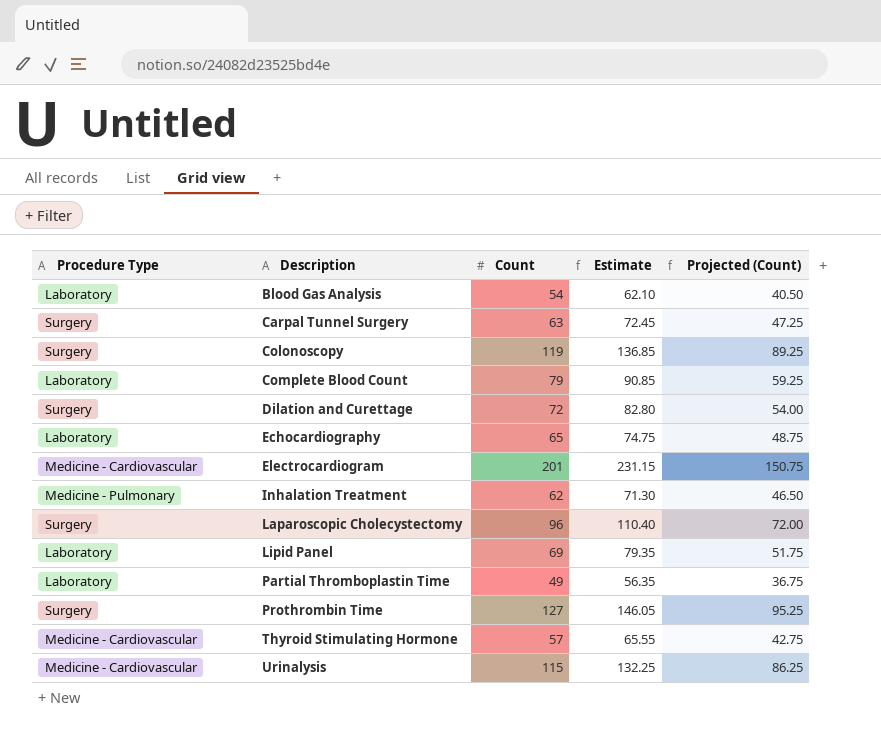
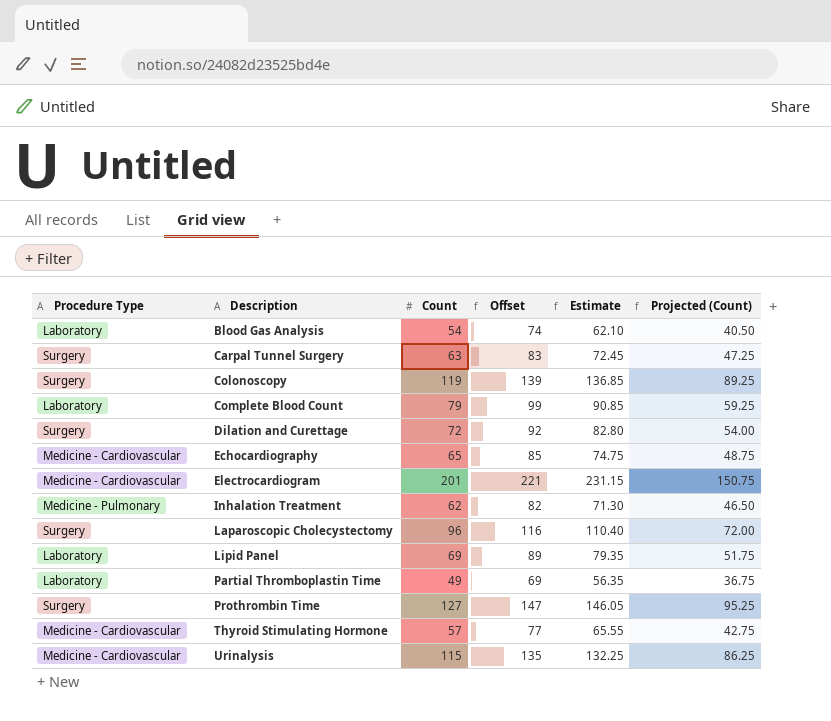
column Offset | formula: none -> [Count] + 20
Echocardiography | Procedure Type: Laboratory -> Medicine - Cardiovascular

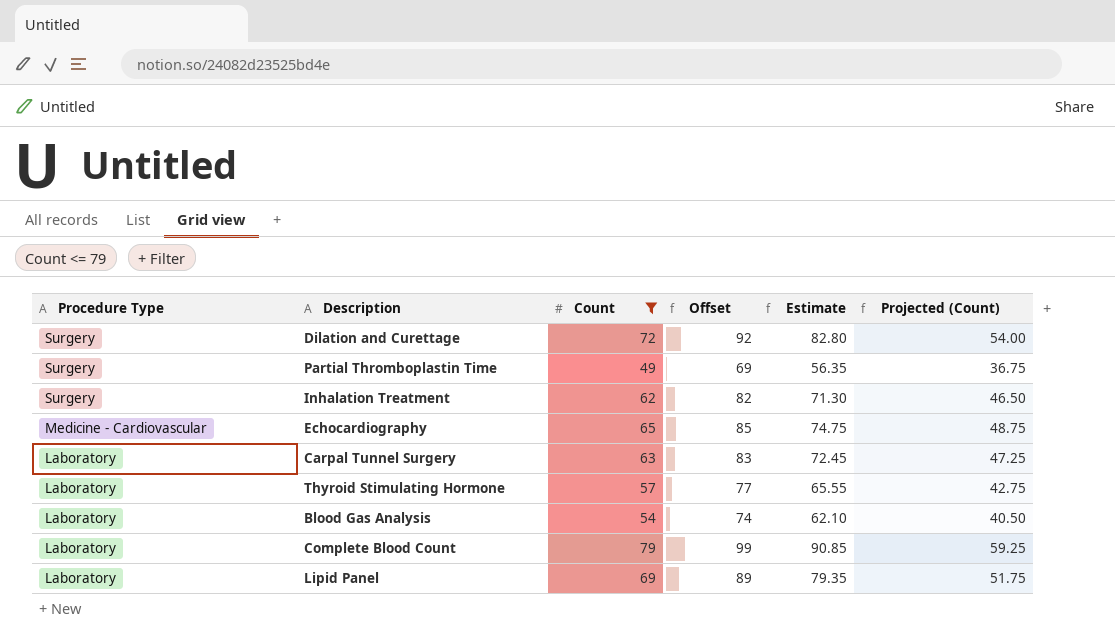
filter: none -> Count <= 79
row order: Description ascending -> Procedure Type descending
Partial Thromboplastin Time | Procedure Type: Laboratory -> Surgery
Inhalation Treatment | Procedure Type: Medicine - Pulmonary -> Surgery
Carpal Tunnel Surgery | Procedure Type: Surgery -> Laboratory
Thyroid Stimulating Hormone | Procedure Type: Medicine - Cardiovascular -> Laboratory

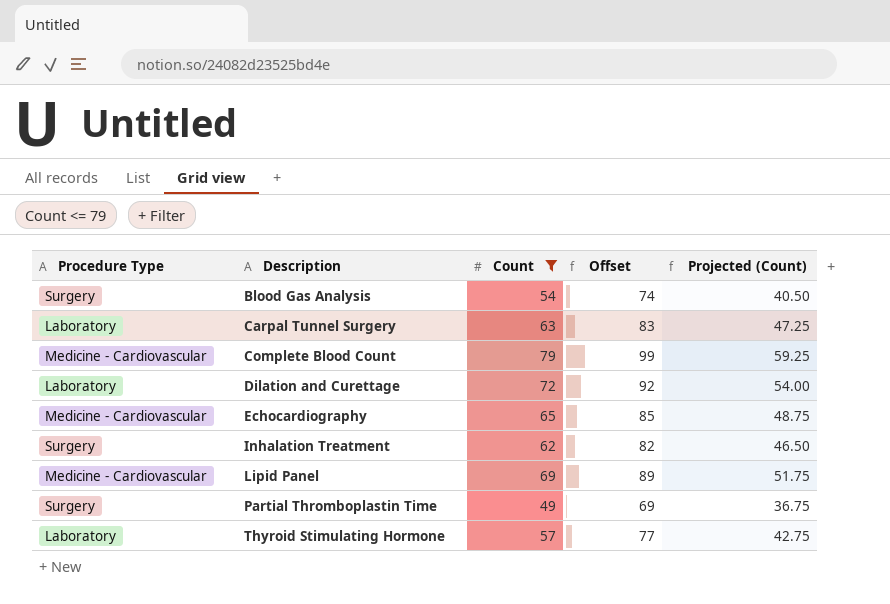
row order: Procedure Type descending -> Description ascending
column Estimate | formula: [Count] * 1.15 -> none
Blood Gas Analysis | Procedure Type: Laboratory -> Surgery
Complete Blood Count | Procedure Type: Laboratory -> Medicine - Cardiovascular
Dilation and Curettage | Procedure Type: Surgery -> Laboratory
Lipid Panel | Procedure Type: Laboratory -> Medicine - Cardiovascular

